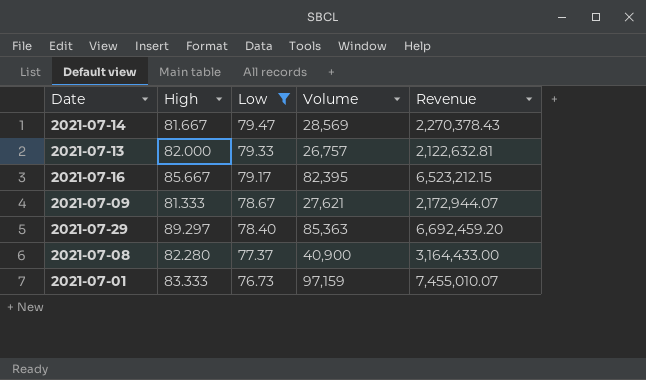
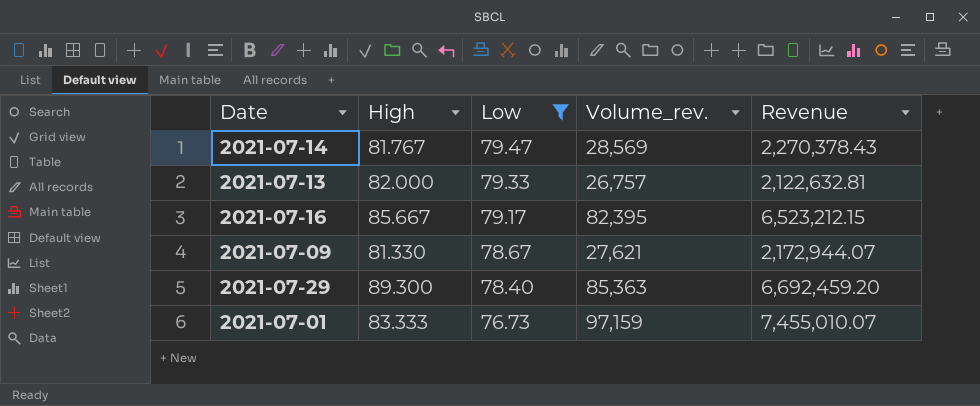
column name: Volume -> Volume_rev.
row 2021-07-08: 82.280 | 77.37 | 40,900 | 3,164,433.00 -> none
2021-07-14 | High: 81.667 -> 81.767
2021-07-09 | High: 81.333 -> 81.330
2021-07-29 | High: 89.297 -> 89.300

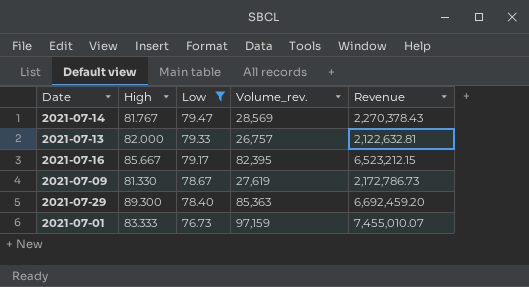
2021-07-09 | Volume_rev.: 27,621 -> 27,619
2021-07-09 | Revenue: 2,172,944.07 -> 2,172,786.73

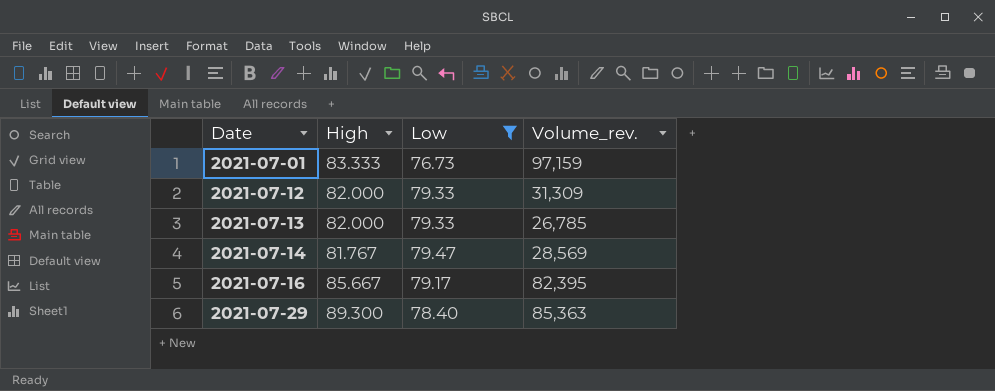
row order: Low descending -> Date ascending
column Revenue | formula: [Low] * [Volume_rev.] -> none
row 2021-07-09: 81.330 | 78.67 | 27,619 | 2,172,786.73 -> none
row 2021-07-12: none -> 82.000 | 79.33 | 31,309
2021-07-13 | Volume_rev.: 26,757 -> 26,785

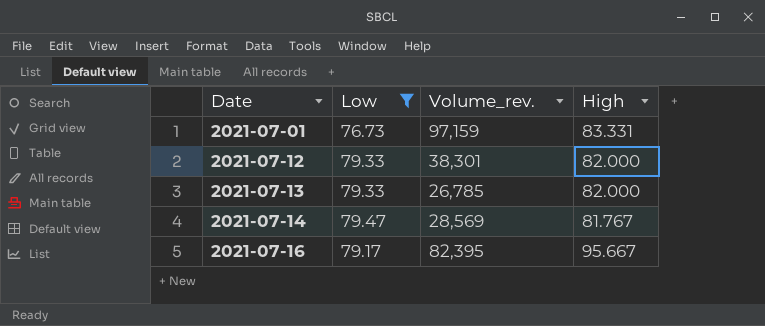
column High | position: 2 -> 4
row 2021-07-29: 89.300 | 78.40 | 85,363 -> none
2021-07-01 | High: 83.333 -> 83.331
2021-07-12 | Volume_rev.: 31,309 -> 38,301
2021-07-16 | High: 85.667 -> 95.667

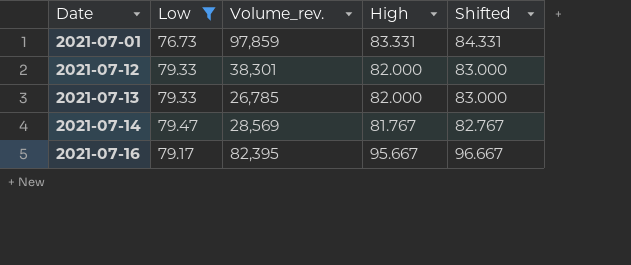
column Shifted | formula: none -> [High] + 1
2021-07-01 | Volume_rev.: 97,159 -> 97,859

